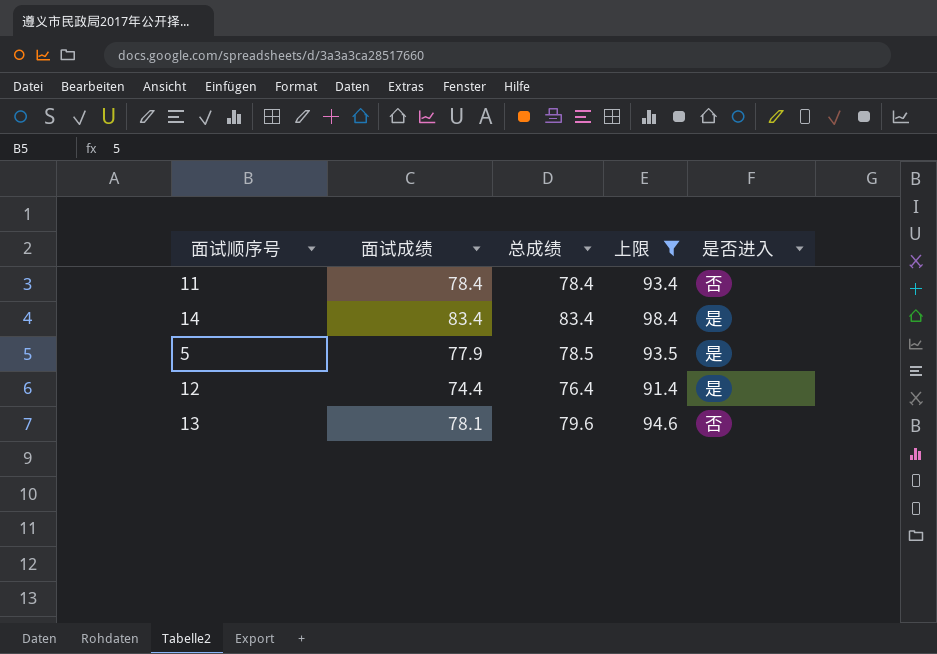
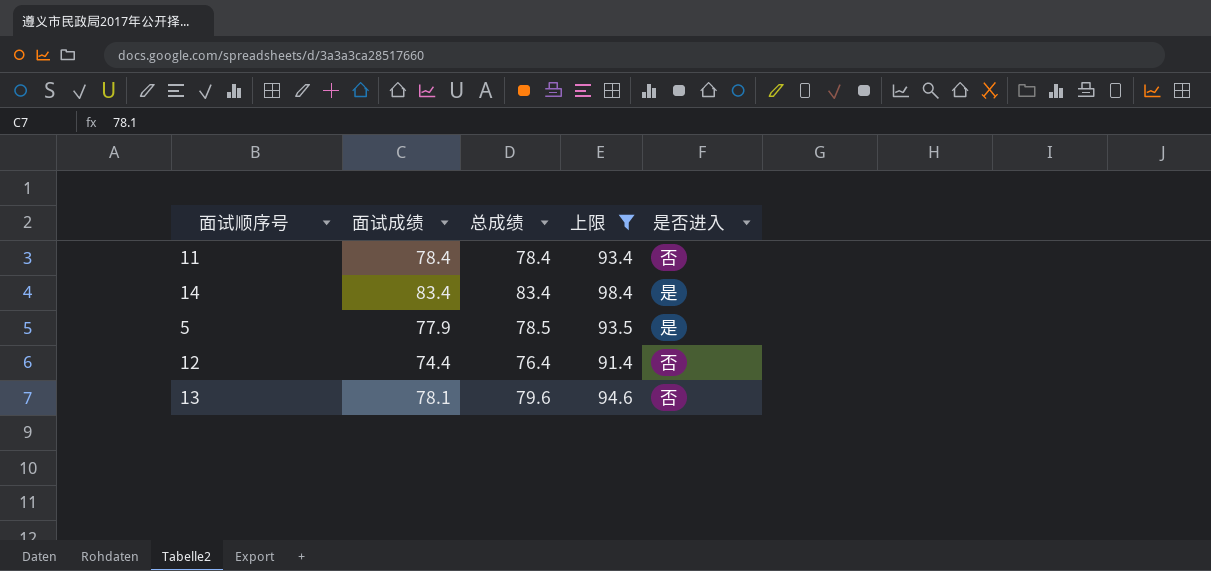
12 | 是否进入: 是 -> 否

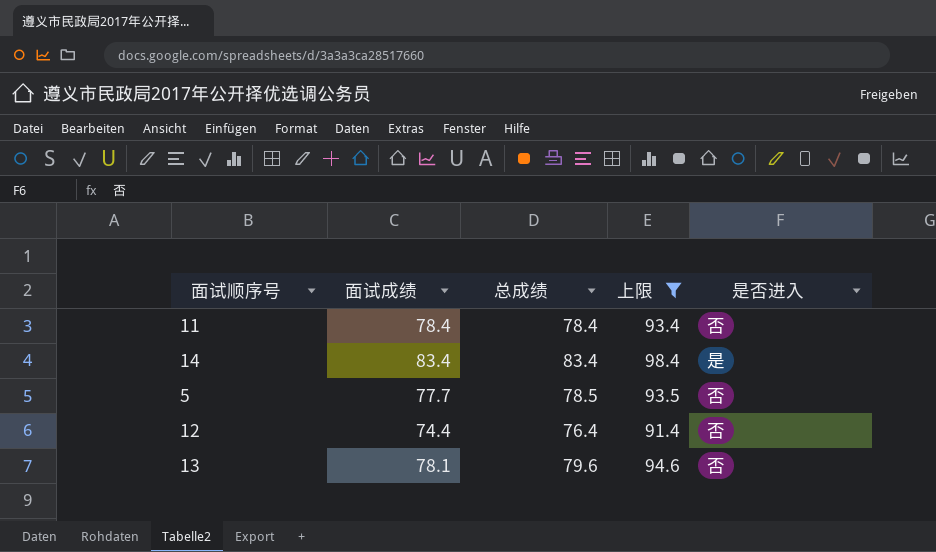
5 | 面试成绩: 77.9 -> 77.7
5 | 是否进入: 是 -> 否

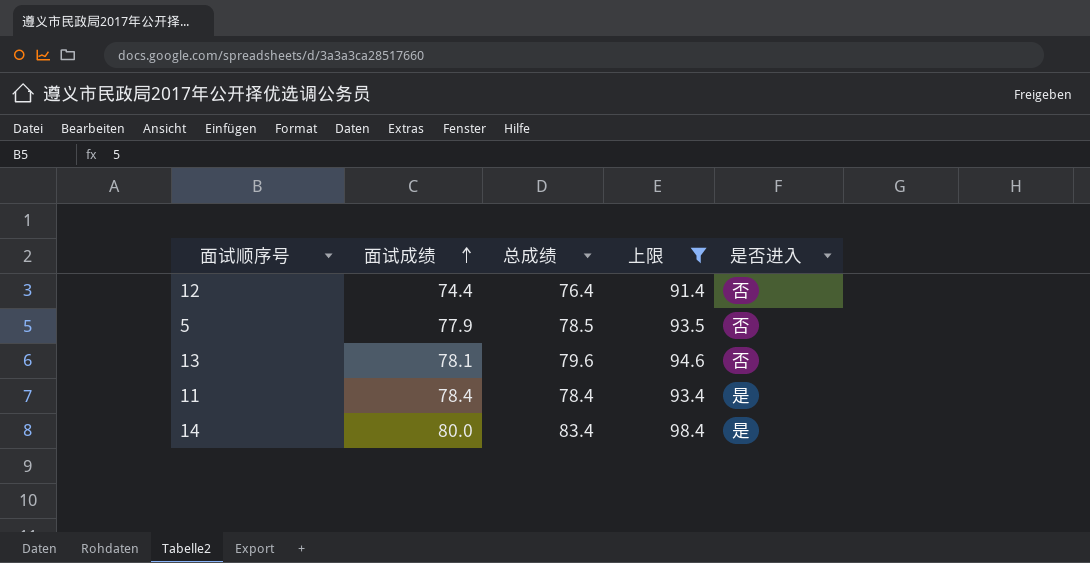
row order: none -> 面试成绩 ascending
5 | 面试成绩: 77.7 -> 77.9
11 | 是否进入: 否 -> 是
14 | 面试成绩: 83.4 -> 80.0

